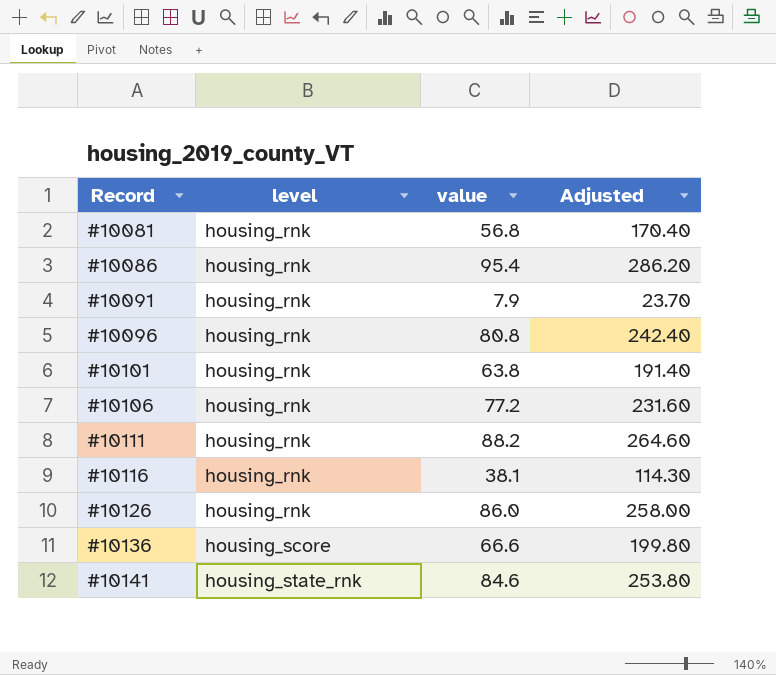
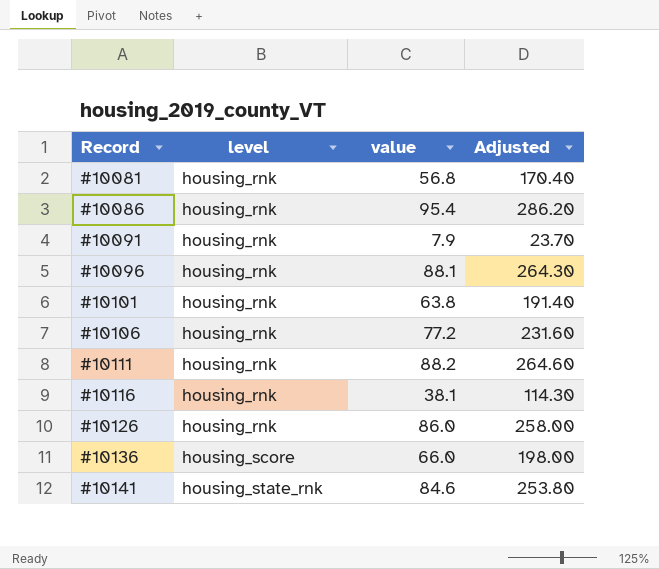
#10096 | value: 80.8 -> 88.1
#10096 | Adjusted: 242.40 -> 264.30
#10136 | value: 66.6 -> 66.0
#10136 | Adjusted: 199.80 -> 198.00

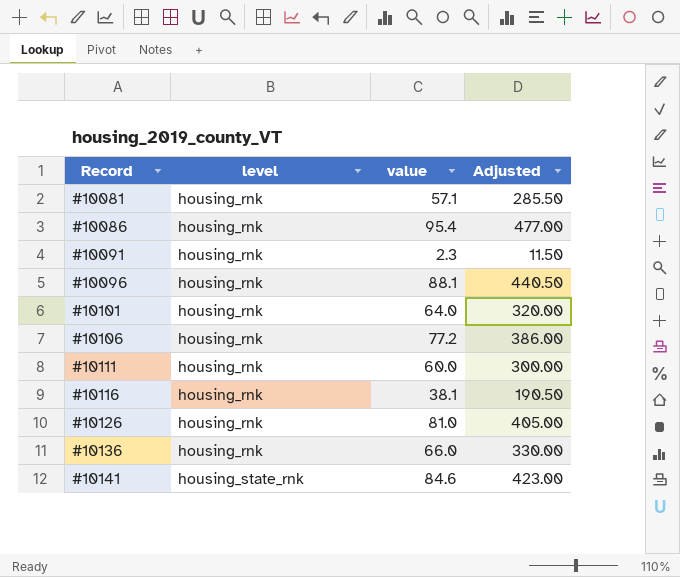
column Adjusted | formula: [value] * 3 -> [value] * 5
#10081 | value: 56.8 -> 57.1
#10091 | value: 7.9 -> 2.3
#10101 | value: 63.8 -> 64.0
#10111 | value: 88.2 -> 60.0
#10126 | value: 86.0 -> 81.0
#10136 | level: housing_score -> housing_rnk

